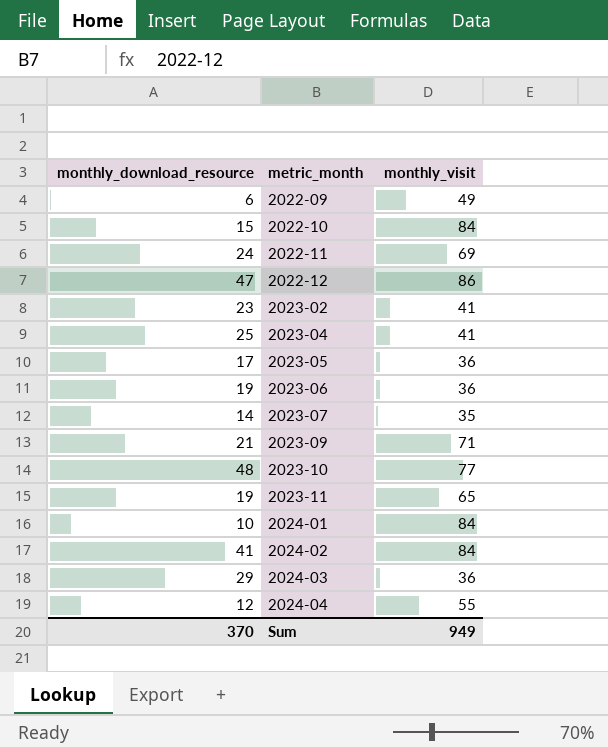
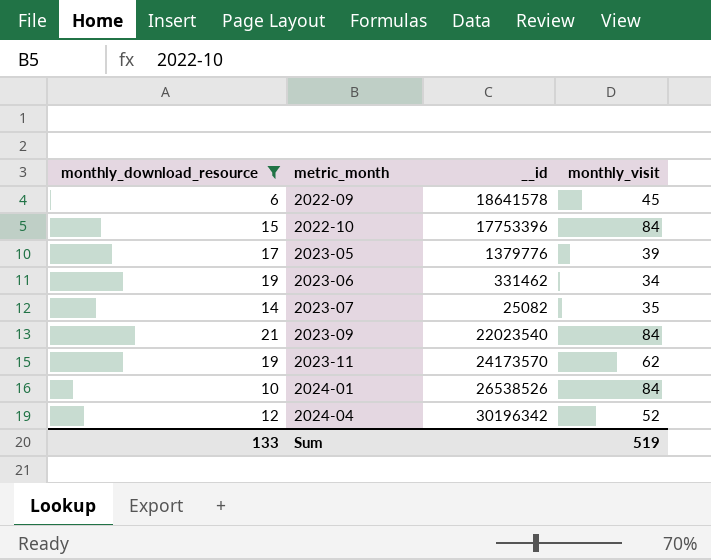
filter: none -> monthly_download_resource <= 21
column __id | position: none -> 3
2022-09 | monthly_visit: 49 -> 45
2023-05 | monthly_visit: 36 -> 39
2023-06 | monthly_visit: 36 -> 34
2023-09 | monthly_visit: 71 -> 84
2023-11 | monthly_visit: 65 -> 62
2024-04 | monthly_visit: 55 -> 52
Sum | monthly_download_resource: 370 -> 133
Sum | monthly_visit: 949 -> 519

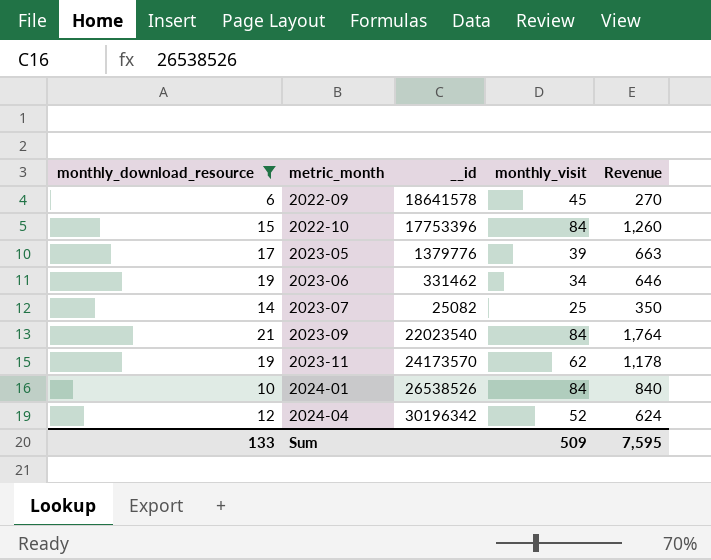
column Revenue | formula: none -> [monthly_download_resource] * [monthly_visit]
2023-07 | monthly_visit: 35 -> 25
Sum | monthly_visit: 519 -> 509

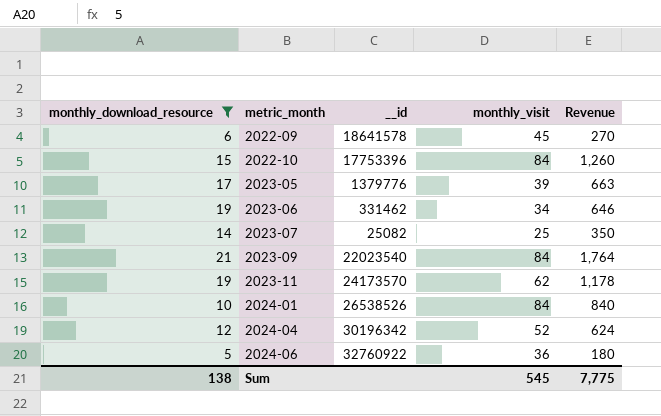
row 2024-06: none -> 5 | 32760922 | 36 | 180
Sum | monthly_download_resource: 133 -> 138
Sum | monthly_visit: 509 -> 545
Sum | Revenue: 7,595 -> 7,775

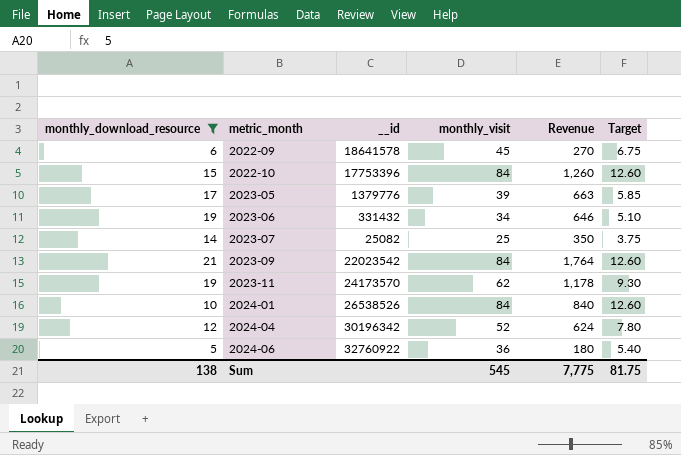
column Target | formula: none -> [monthly_visit] * 0.15
2023-06 | __id: 331462 -> 331432
2023-09 | __id: 22023540 -> 22023542

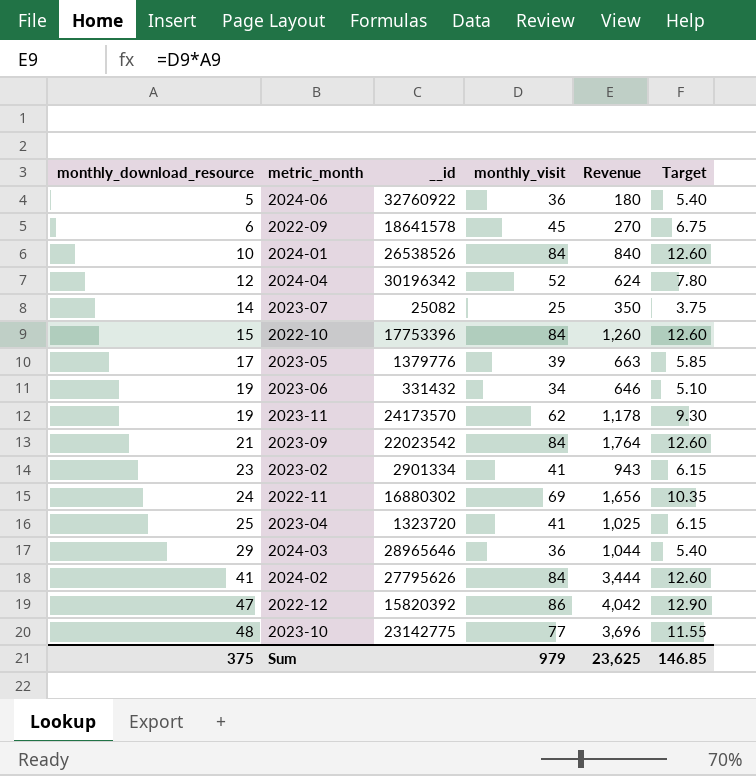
filter: monthly_download_resource <= 21 -> none
row order: metric_month ascending -> monthly_download_resource ascending
Sum | monthly_download_resource: 138 -> 375
Sum | monthly_visit: 545 -> 979
Sum | Revenue: 7,775 -> 23,625
Sum | Target: 81.75 -> 146.85

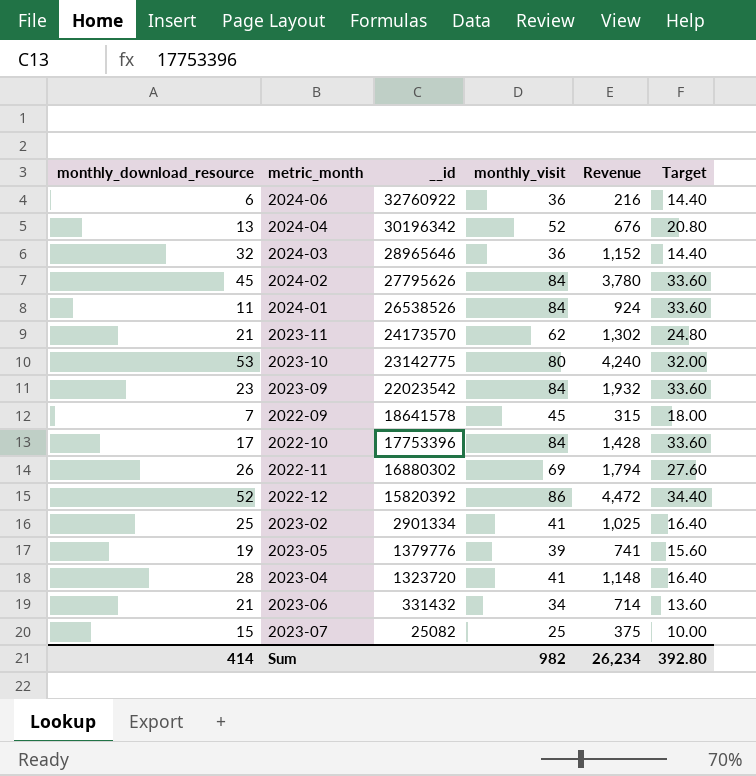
row order: monthly_download_resource ascending -> __id descending
column Target | formula: [monthly_visit] * 0.15 -> [monthly_visit] * 0.4
2024-06 | monthly_download_resource: 5 -> 6
2024-06 | Revenue: 180 -> 216
2024-04 | monthly_download_resource: 12 -> 13
2024-04 | Revenue: 624 -> 676
2024-03 | monthly_download_resource: 29 -> 32
2024-03 | Revenue: 1,044 -> 1,152
2024-02 | monthly_download_resource: 41 -> 45
2024-02 | Revenue: 3,444 -> 3,780
2024-01 | monthly_download_resource: 10 -> 11
2024-01 | Revenue: 840 -> 924
2023-11 | monthly_download_resource: 19 -> 21
2023-11 | Revenue: 1,178 -> 1,302
2023-10 | monthly_download_resource: 48 -> 53
2023-10 | monthly_visit: 77 -> 80
2023-10 | Revenue: 3,696 -> 4,240
2023-09 | monthly_download_resource: 21 -> 23
2023-09 | Revenue: 1,764 -> 1,932
2022-09 | monthly_download_resource: 6 -> 7
2022-09 | Revenue: 270 -> 315
2022-10 | monthly_download_resource: 15 -> 17
2022-10 | Revenue: 1,260 -> 1,428
2022-11 | monthly_download_resource: 24 -> 26
2022-11 | Revenue: 1,656 -> 1,794
2022-12 | monthly_download_resource: 47 -> 52
2022-12 | Revenue: 4,042 -> 4,472
2023-02 | monthly_download_resource: 23 -> 25
2023-02 | Revenue: 943 -> 1,025
2023-05 | monthly_download_resource: 17 -> 19
2023-05 | Revenue: 663 -> 741
2023-04 | monthly_download_resource: 25 -> 28
2023-04 | Revenue: 1,025 -> 1,148
2023-06 | monthly_download_resource: 19 -> 21
2023-06 | Revenue: 646 -> 714
2023-07 | monthly_download_resource: 14 -> 15
2023-07 | Revenue: 350 -> 375
Sum | monthly_download_resource: 375 -> 414
Sum | monthly_visit: 979 -> 982
Sum | Revenue: 23,625 -> 26,234
Sum | Target: 146.85 -> 392.80

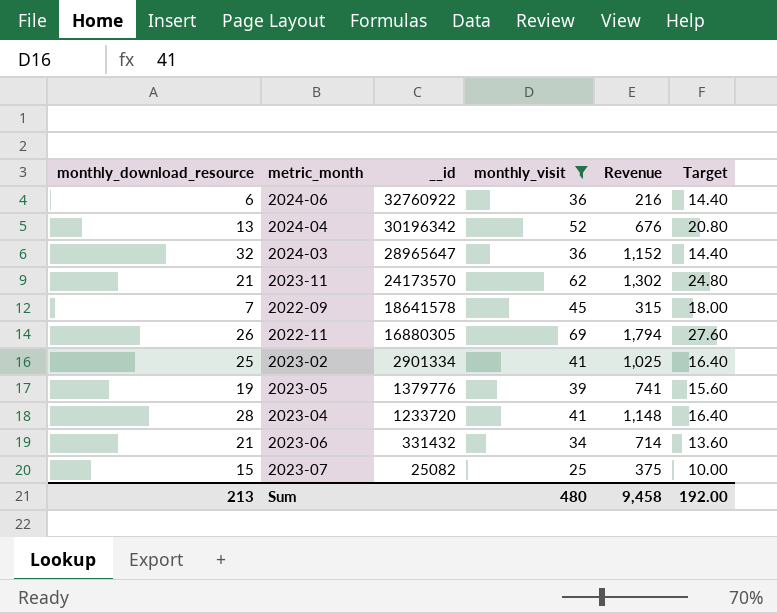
filter: none -> monthly_visit <= 69
2024-03 | __id: 28965646 -> 28965647
2022-11 | __id: 16880302 -> 16880305
2023-04 | __id: 1323720 -> 1233720
Sum | monthly_download_resource: 414 -> 213
Sum | monthly_visit: 982 -> 480
Sum | Revenue: 26,234 -> 9,458
Sum | Target: 392.80 -> 192.00

